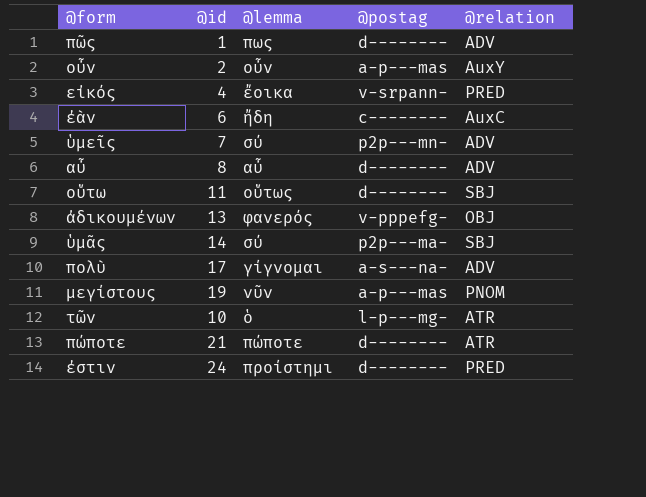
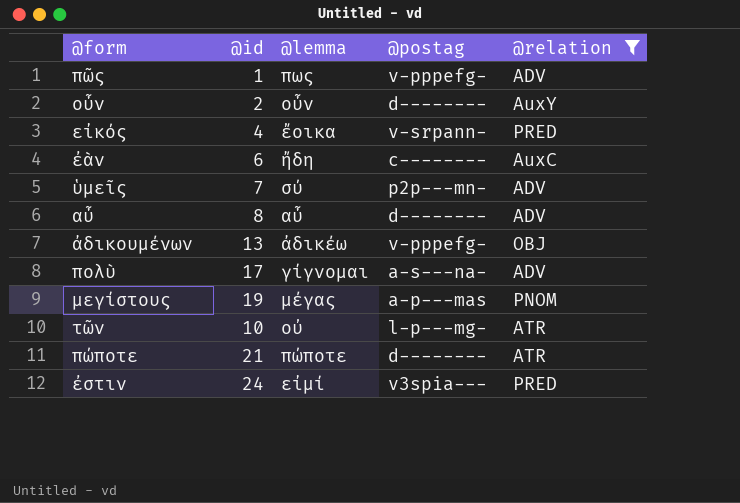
filter: none -> @relation != SBJ
πῶς | @postag: d-------- -> v-pppefg-
οὖν | @postag: a-p---mas -> d--------
ἀδικουμένων | @lemma: φανερός -> ἀδικέω
μεγίστους | @lemma: νῦν -> μέγας
τῶν | @lemma: ὁ -> οὐ
ἐστιν | @lemma: προίστημι -> εἰμί
ἐστιν | @postag: d-------- -> v3spia---

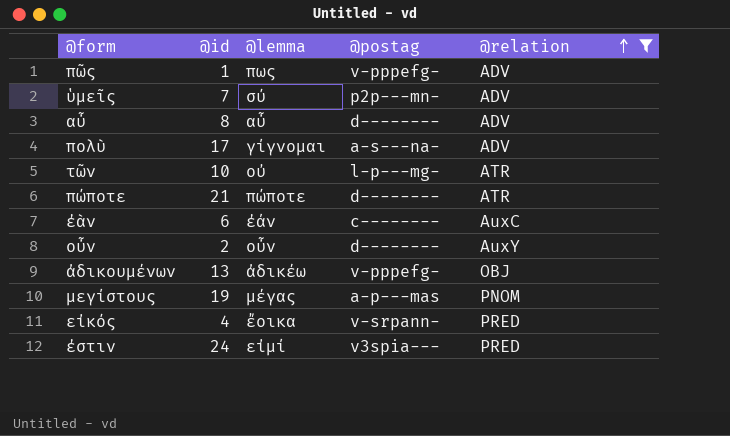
row order: none -> @relation ascending
ἐὰν | @lemma: ἤδη -> ἐάν

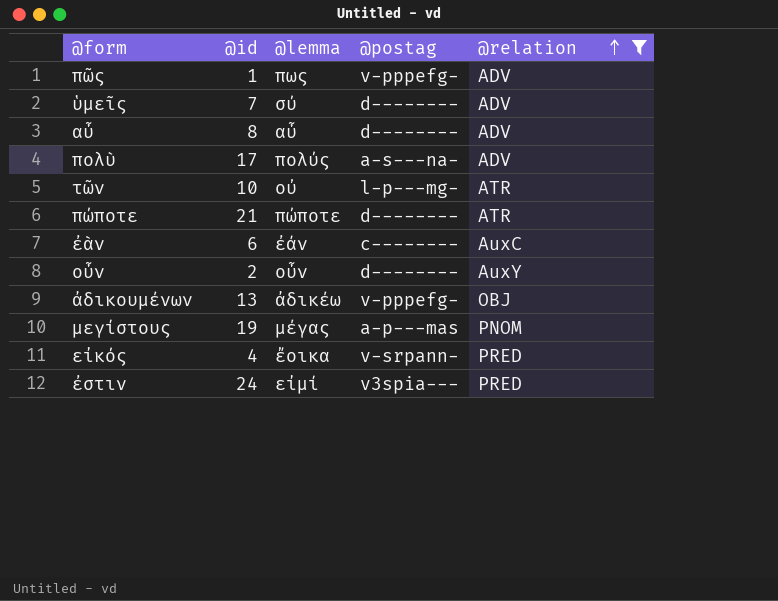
ὑμεῖς | @postag: p2p---mn- -> d--------
πολὺ | @lemma: γίγνομαι -> πολύς

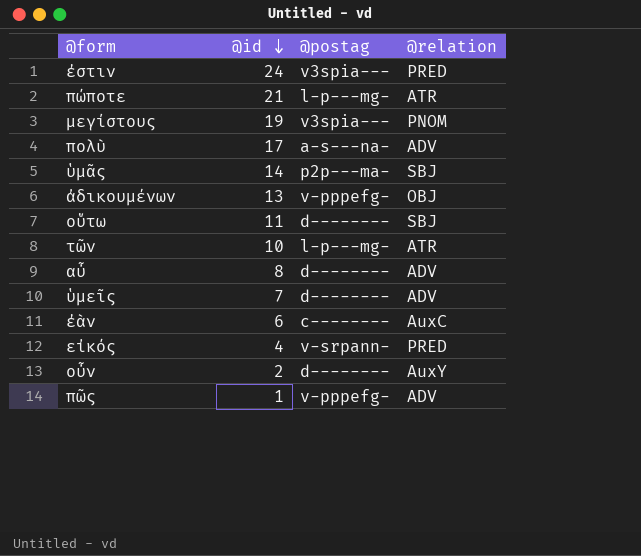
filter: @relation != SBJ -> none
row order: @relation ascending -> @id descending
column @lemma | position: 3 -> none
πώποτε | @postag: d-------- -> l-p---mg-
μεγίστους | @postag: a-p---mas -> v3spia---

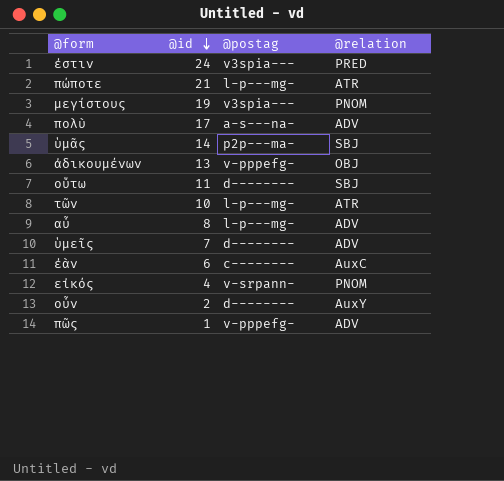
αὖ | @postag: d-------- -> l-p---mg-
εἰκός | @relation: PRED -> PNOM

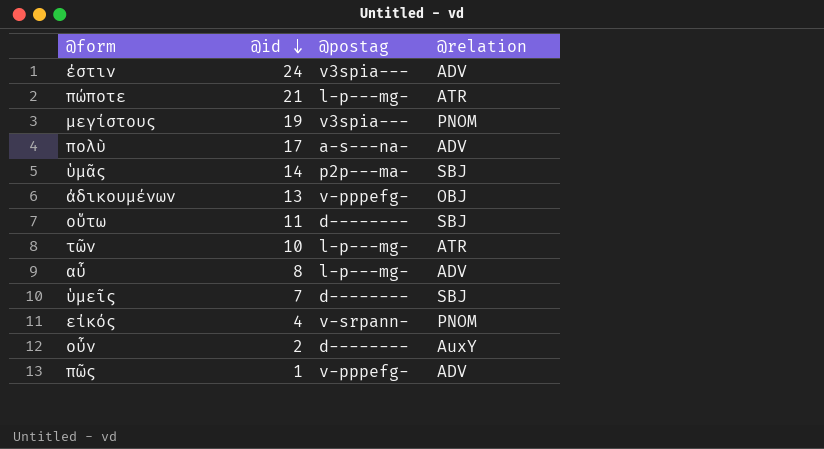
row ἐὰν: 6 | c-------- | AuxC -> none
ἐστιν | @relation: PRED -> ADV
ὑμεῖς | @relation: ADV -> SBJ

